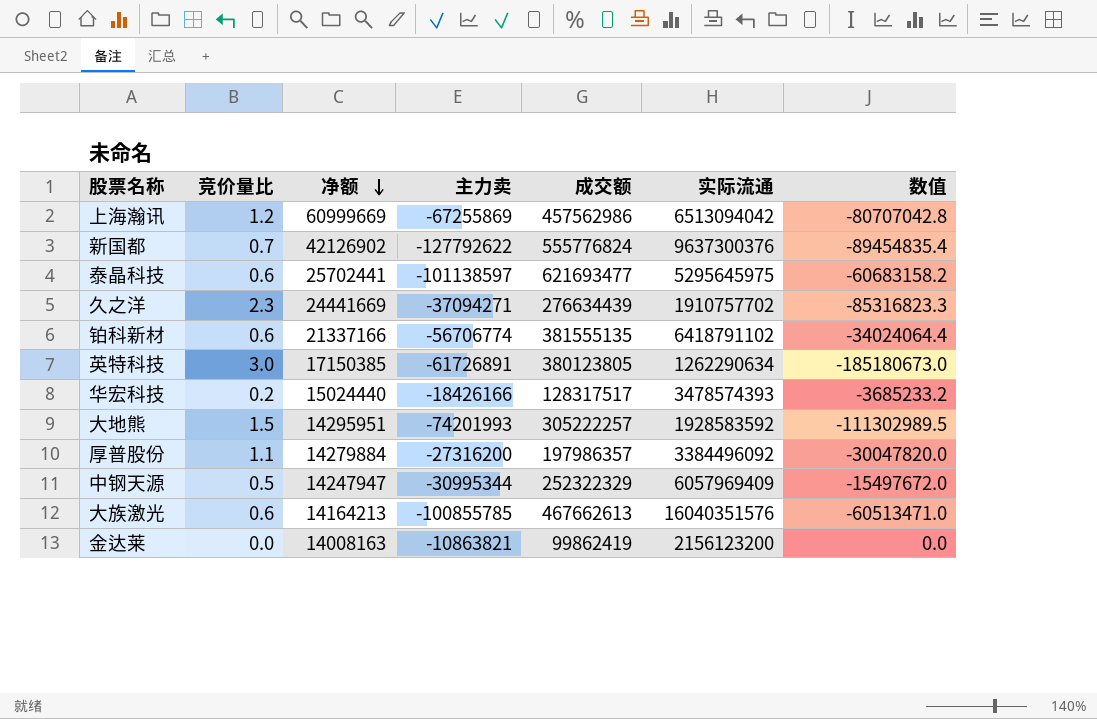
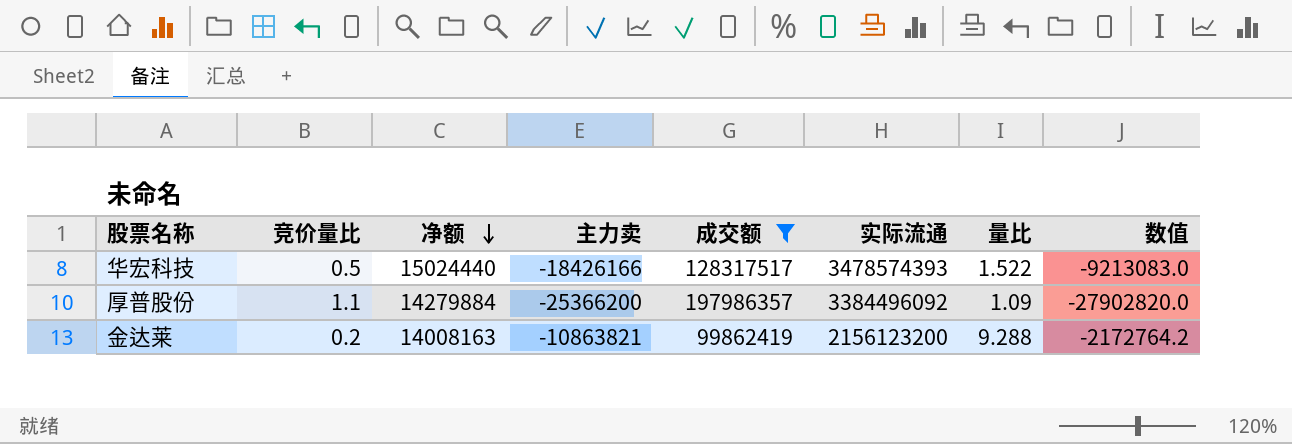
filter: none -> 成交额 <= 197986357
column 量比 | position: none -> 7
华宏科技 | 竞价量比: 0.2 -> 0.5
华宏科技 | 数值: -3685233.2 -> -9213083.0
厚普股份 | 主力卖: -27316200 -> -25366200
厚普股份 | 数值: -30047820.0 -> -27902820.0
金达莱 | 竞价量比: 0.0 -> 0.2
金达莱 | 数值: 0.0 -> -2172764.2

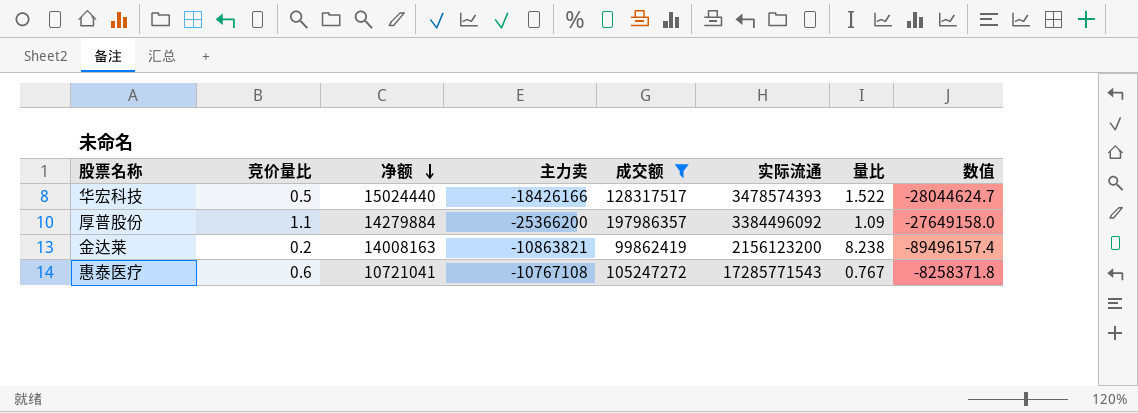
column 数值 | formula: [竞价量比] * [主力卖] -> [主力卖] * [量比]
金达莱 | 量比: 9.288 -> 8.238
row 惠泰医疗: none -> 0.6 | 10721041 | -10767108 | 105247272 | 17285771543 | 0.767 | -8258371.8

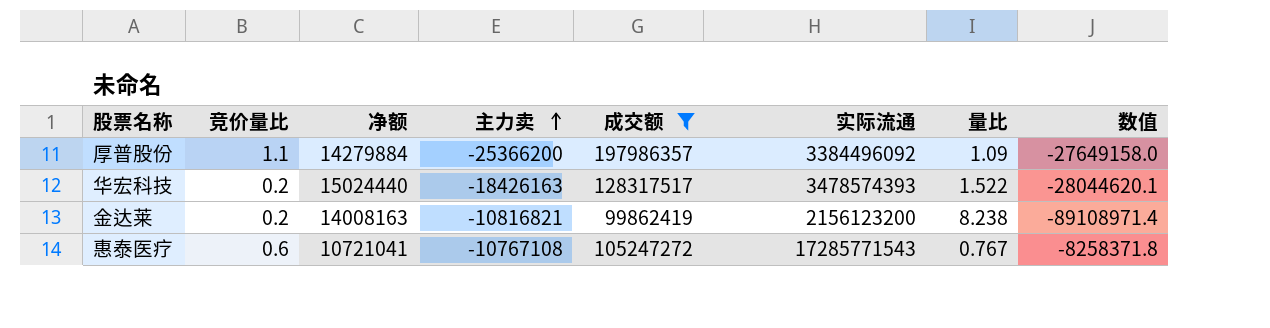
row order: 净额 descending -> 主力卖 ascending
华宏科技 | 竞价量比: 0.5 -> 0.2
华宏科技 | 主力卖: -18426166 -> -18426163
华宏科技 | 数值: -28044624.7 -> -28044620.1
金达莱 | 主力卖: -10863821 -> -10816821
金达莱 | 数值: -89496157.4 -> -89108971.4

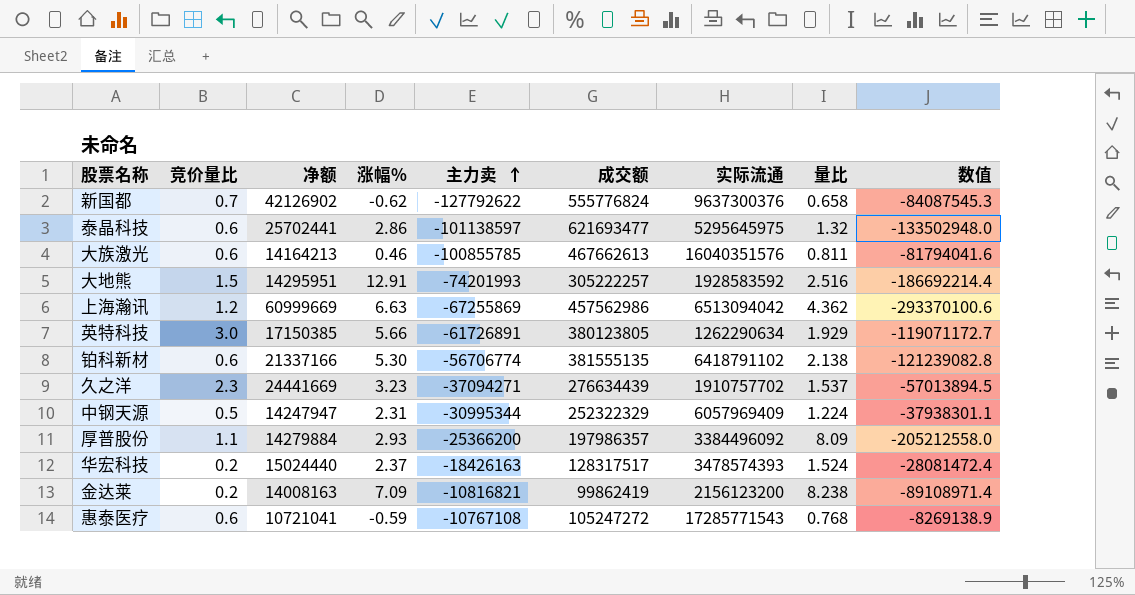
filter: 成交额 <= 197986357 -> none
column 涨幅% | position: none -> 4
厚普股份 | 量比: 1.09 -> 8.09
厚普股份 | 数值: -27649158.0 -> -205212558.0
华宏科技 | 量比: 1.522 -> 1.524
华宏科技 | 数值: -28044620.1 -> -28081472.4
惠泰医疗 | 量比: 0.767 -> 0.768
惠泰医疗 | 数值: -8258371.8 -> -8269138.9

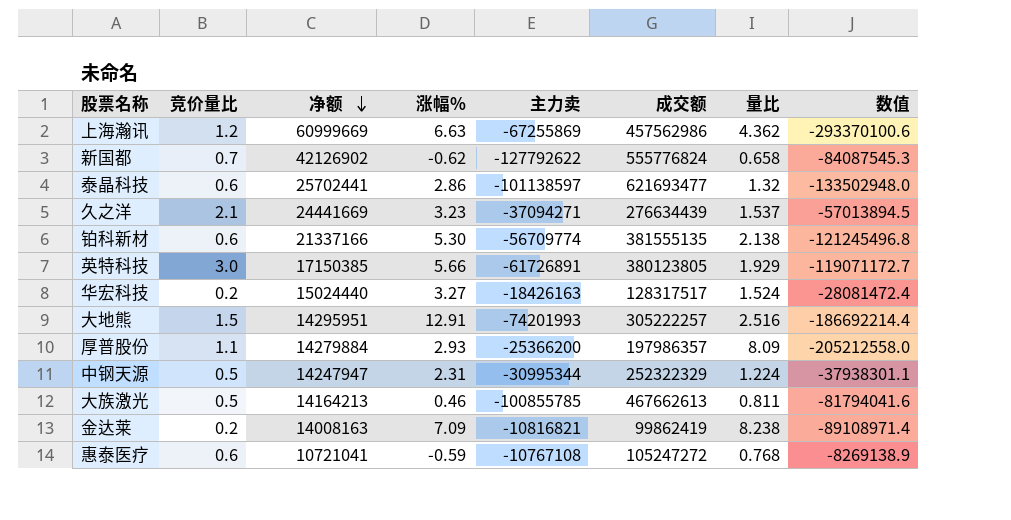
row order: 主力卖 ascending -> 净额 descending
column 实际流通 | position: 7 -> none
久之洋 | 竞价量比: 2.3 -> 2.1
铂科新材 | 主力卖: -56706774 -> -56709774
铂科新材 | 数值: -121239082.8 -> -121245496.8
华宏科技 | 涨幅%: 2.37 -> 3.27
大族激光 | 竞价量比: 0.6 -> 0.5

